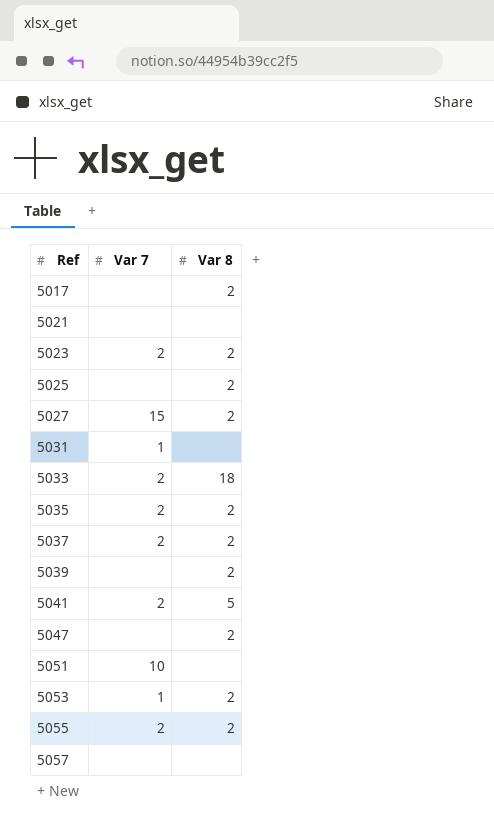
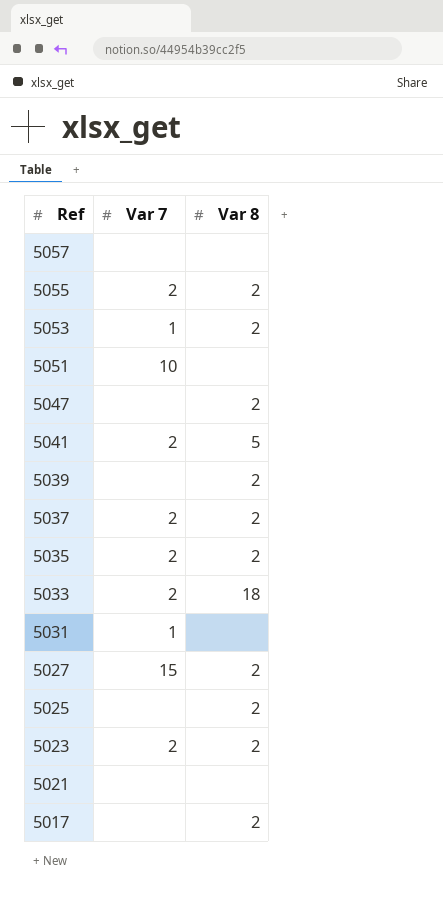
row order: Ref ascending -> Ref descending

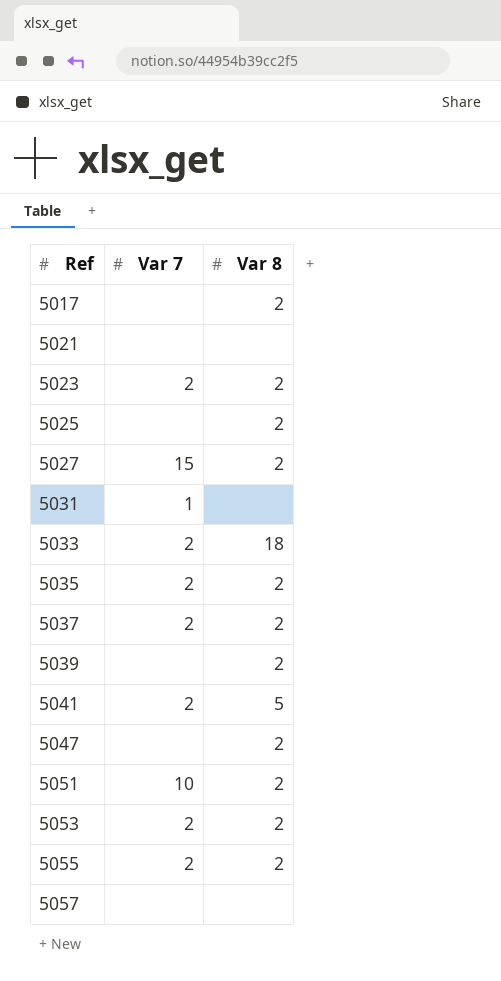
row order: Ref descending -> Ref ascending
5051 | Var 8: none -> 2
5053 | Var 7: 1 -> 2

